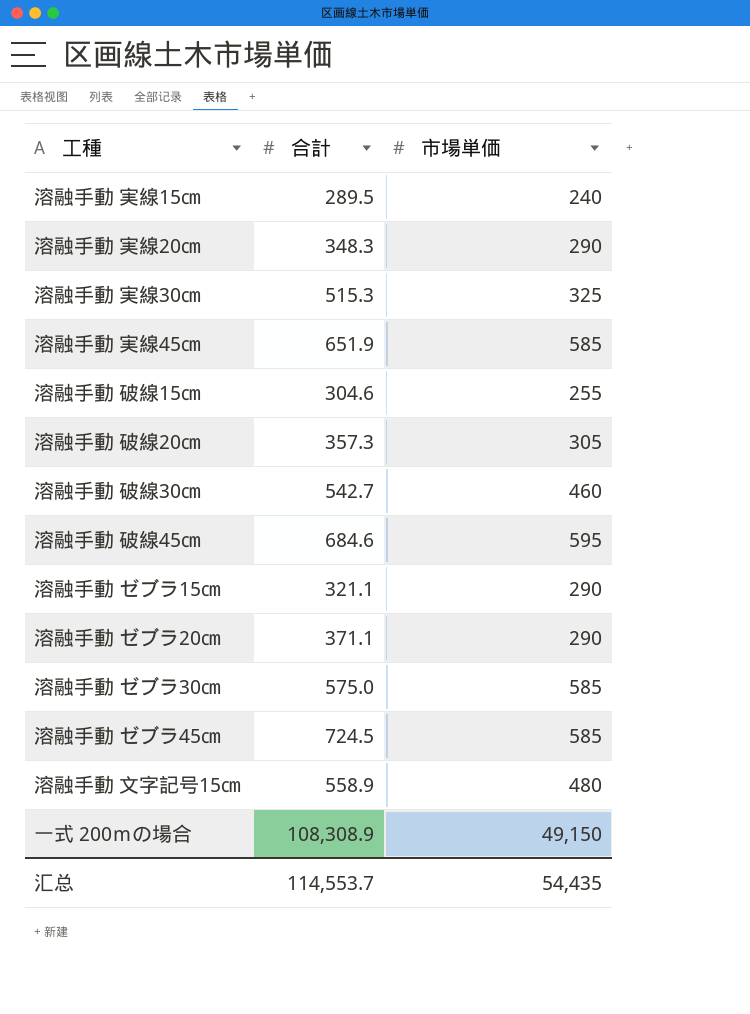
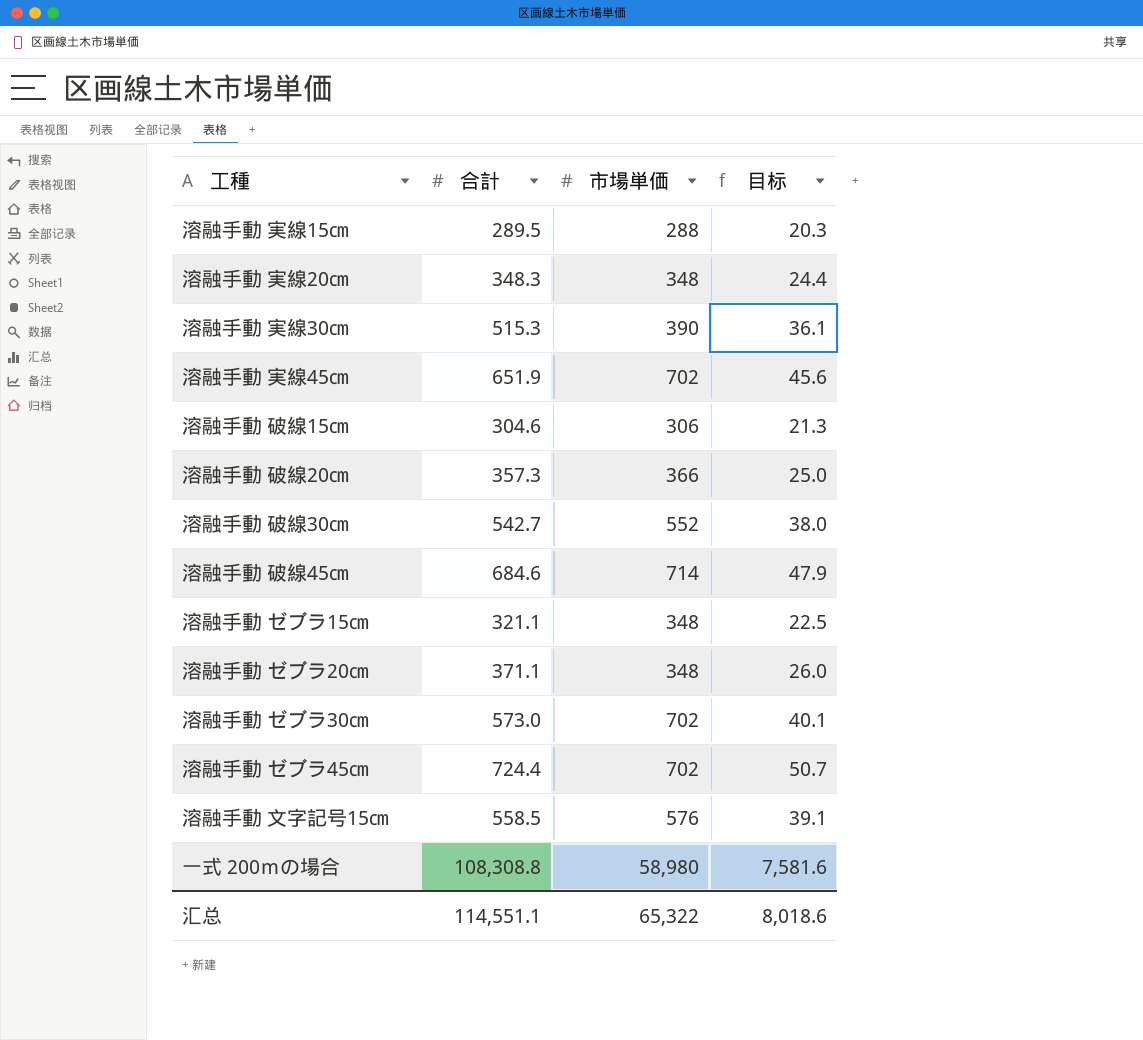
column 目标 | formula: none -> [合計] * 0.07
溶融手動 実線15㎝ | 市場単価: 240 -> 288
溶融手動 実線20㎝ | 市場単価: 290 -> 348
溶融手動 実線30㎝ | 市場単価: 325 -> 390
溶融手動 実線45㎝ | 市場単価: 585 -> 702
溶融手動 破線15㎝ | 市場単価: 255 -> 306
溶融手動 破線20㎝ | 市場単価: 305 -> 366
溶融手動 破線30㎝ | 市場単価: 460 -> 552
溶融手動 破線45㎝ | 市場単価: 595 -> 714
溶融手動 ゼブラ15㎝ | 市場単価: 290 -> 348
溶融手動 ゼブラ20㎝ | 市場単価: 290 -> 348
溶融手動 ゼブラ30㎝ | 合計: 575.0 -> 573.0
溶融手動 ゼブラ30㎝ | 市場単価: 585 -> 702
溶融手動 ゼブラ45㎝ | 合計: 724.5 -> 724.4
溶融手動 ゼブラ45㎝ | 市場単価: 585 -> 702
溶融手動 文字記号15㎝ | 合計: 558.9 -> 558.5
溶融手動 文字記号15㎝ | 市場単価: 480 -> 576
一式 200ｍの場合 | 合計: 108,308.9 -> 108,308.8
一式 200ｍの場合 | 市場単価: 49,150 -> 58,980
汇总 | 合計: 114,553.7 -> 114,551.1
汇总 | 市場単価: 54,435 -> 65,322

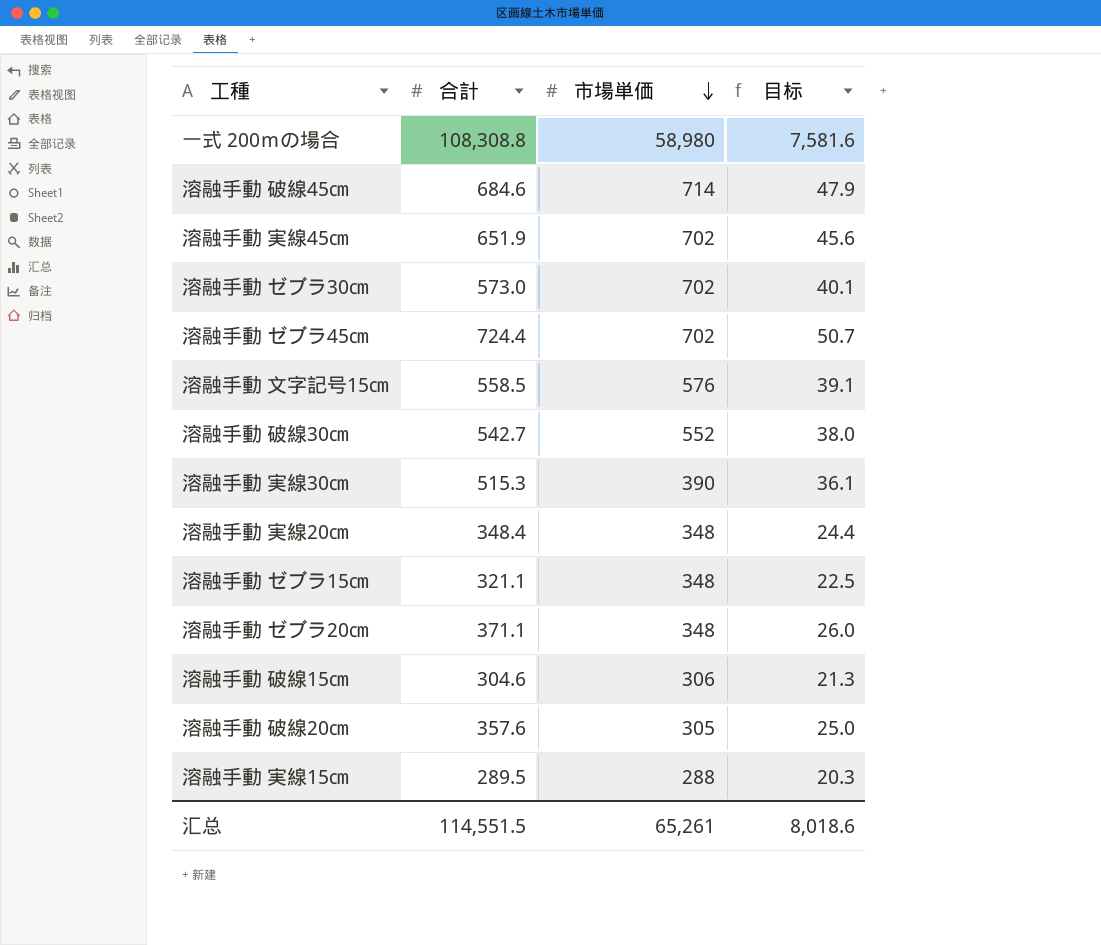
row order: none -> 市場単価 descending
溶融手動 実線20㎝ | 合計: 348.3 -> 348.4
溶融手動 破線20㎝ | 合計: 357.3 -> 357.6
溶融手動 破線20㎝ | 市場単価: 366 -> 305
汇总 | 合計: 114,551.1 -> 114,551.5
汇总 | 市場単価: 65,322 -> 65,261

